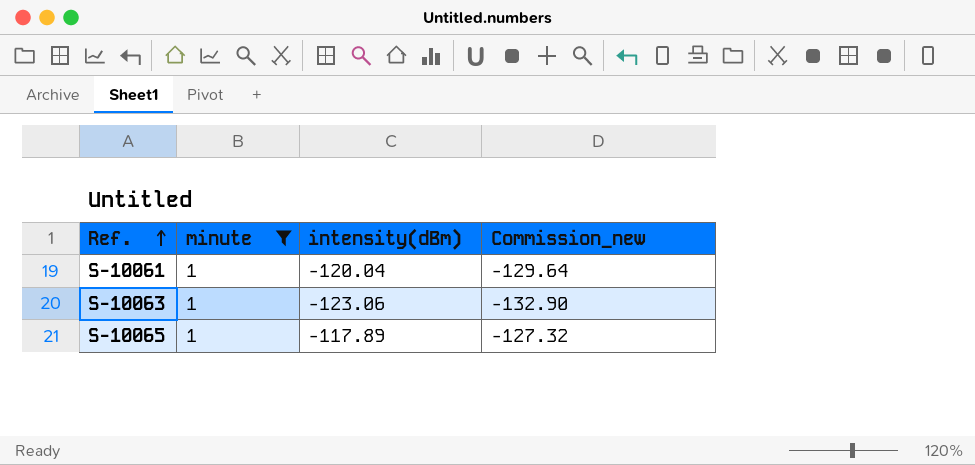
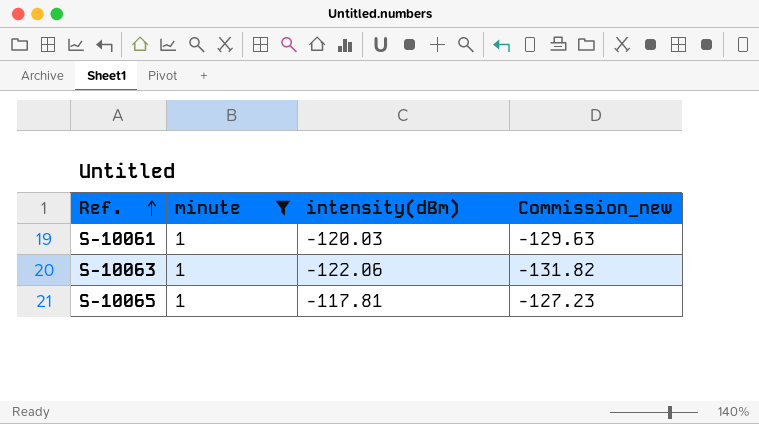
S-10061 | intensity(dBm): -120.04 -> -120.03
S-10061 | Commission_new: -129.64 -> -129.63
S-10063 | intensity(dBm): -123.06 -> -122.06
S-10063 | Commission_new: -132.90 -> -131.82
S-10065 | intensity(dBm): -117.89 -> -117.81
S-10065 | Commission_new: -127.32 -> -127.23

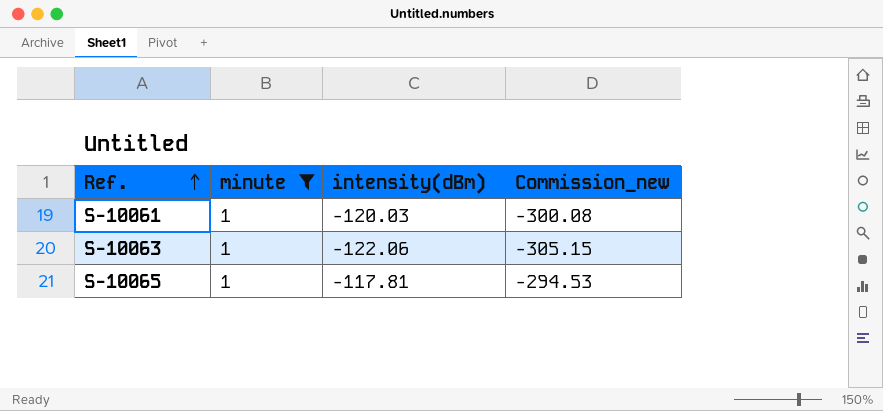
column Commission_new | formula: [intensity(dBm)] * 1.08 -> [intensity(dBm)] * 2.5

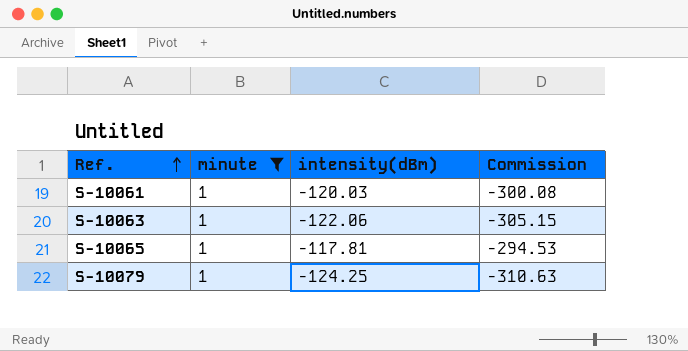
column name: Commission_new -> Commission
row S-10079: none -> 1 | -124.25 | -310.63

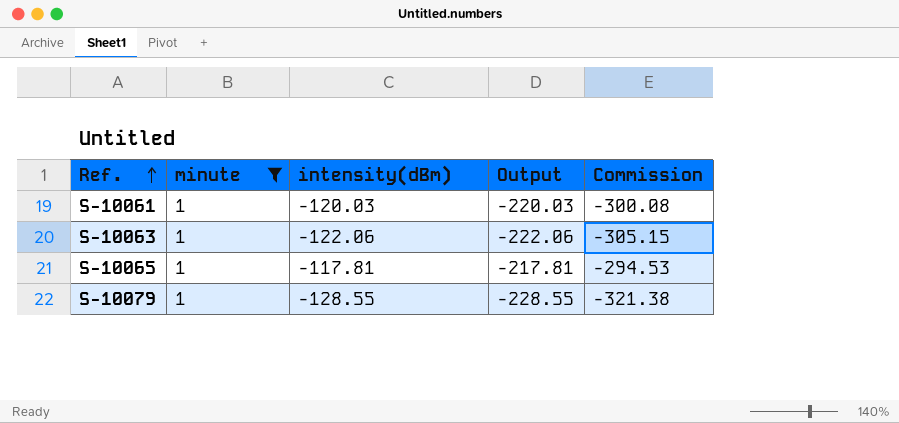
column Output | formula: none -> [intensity(dBm)] - 100
S-10079 | intensity(dBm): -124.25 -> -128.55
S-10079 | Commission: -310.63 -> -321.38

